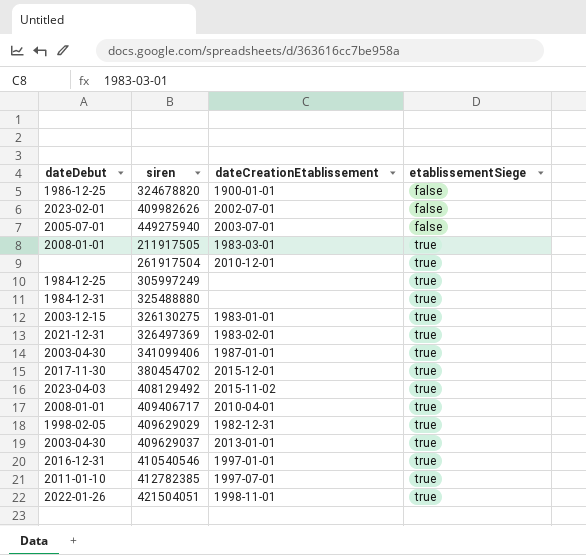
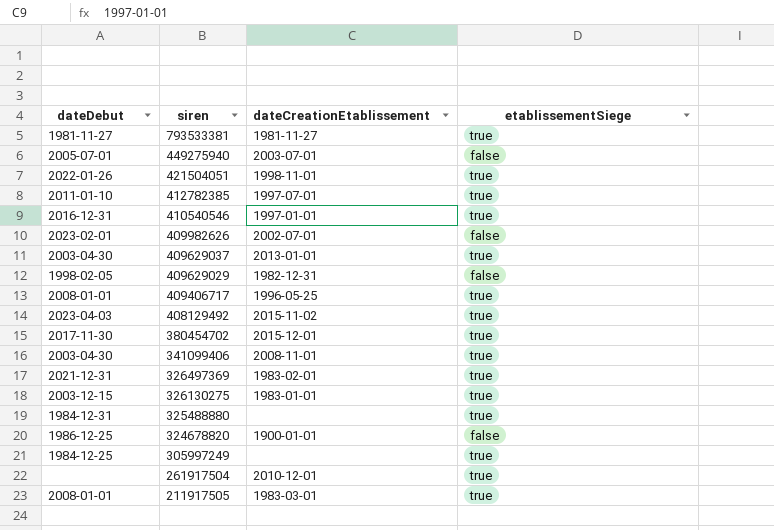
row order: etablissementSiege ascending -> siren descending
row 793533381: none -> 1981-11-27 | 1981-11-27 | true
409629029 | etablissementSiege: true -> false
409406717 | dateCreationEtablissement: 2010-04-01 -> 1996-05-25
341099406 | dateCreationEtablissement: 1987-01-01 -> 2008-11-01

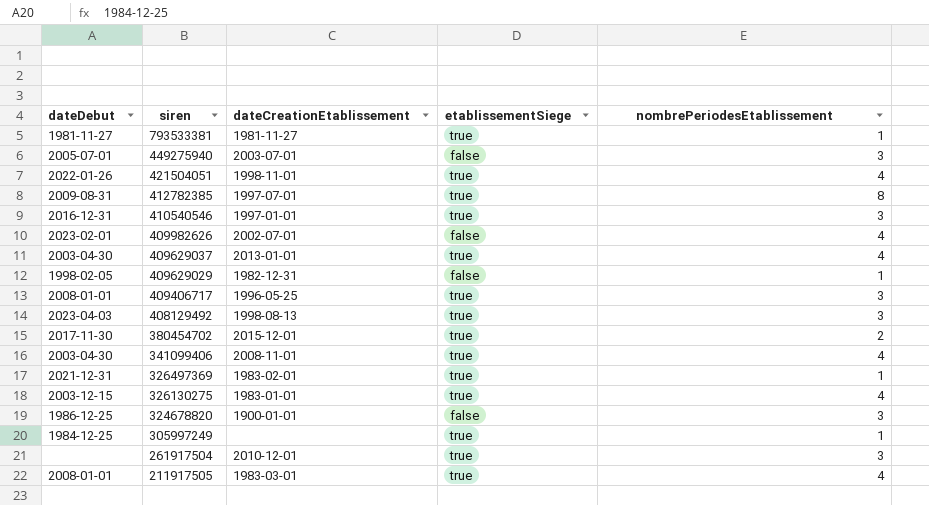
column nombrePeriodesEtablissement | position: none -> 5
row 325488880: 1984-12-31 | none | true -> none
412782385 | dateDebut: 2011-01-10 -> 2009-08-31
408129492 | dateCreationEtablissement: 2015-11-02 -> 1998-08-13

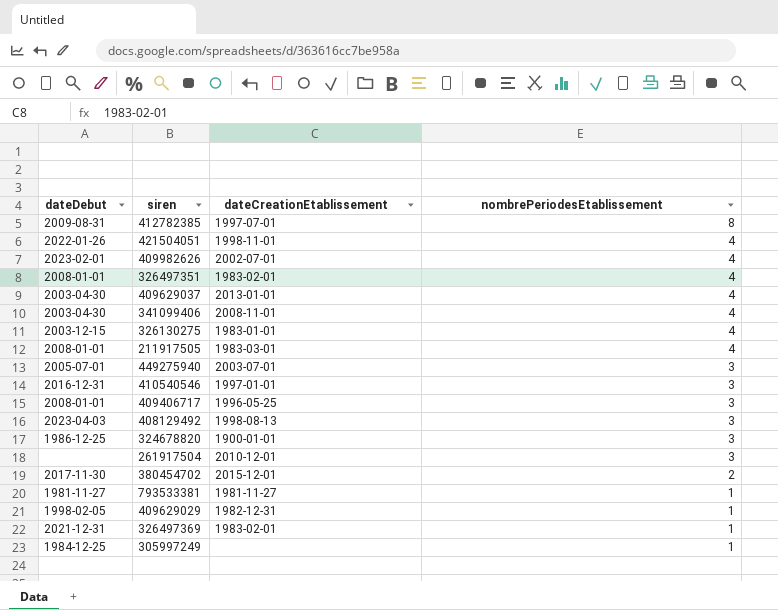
row order: siren descending -> nombrePeriodesEtablissement descending
column etablissementSiege | position: 4 -> none
row 326497351: none -> 2008-01-01 | 1983-02-01 | 4

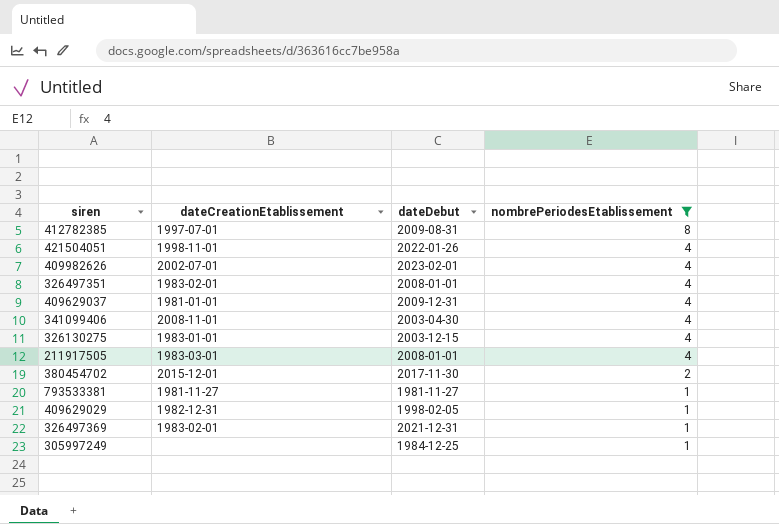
filter: none -> nombrePeriodesEtablissement != 3
column dateDebut | position: 1 -> 3
409629037 | dateCreationEtablissement: 2013-01-01 -> 1981-01-01
409629037 | dateDebut: 2003-04-30 -> 2009-12-31

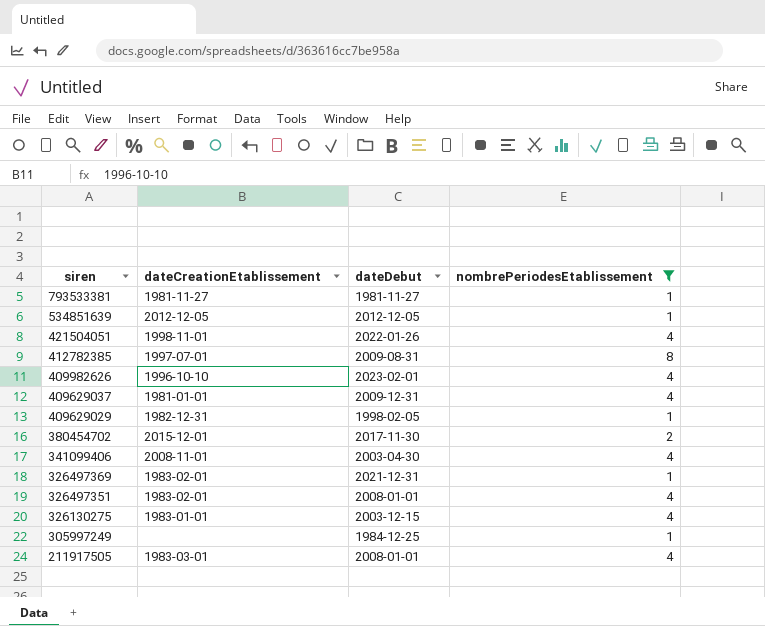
row order: nombrePeriodesEtablissement descending -> siren descending
row 534851639: none -> 2012-12-05 | 2012-12-05 | 1
409982626 | dateCreationEtablissement: 2002-07-01 -> 1996-10-10

